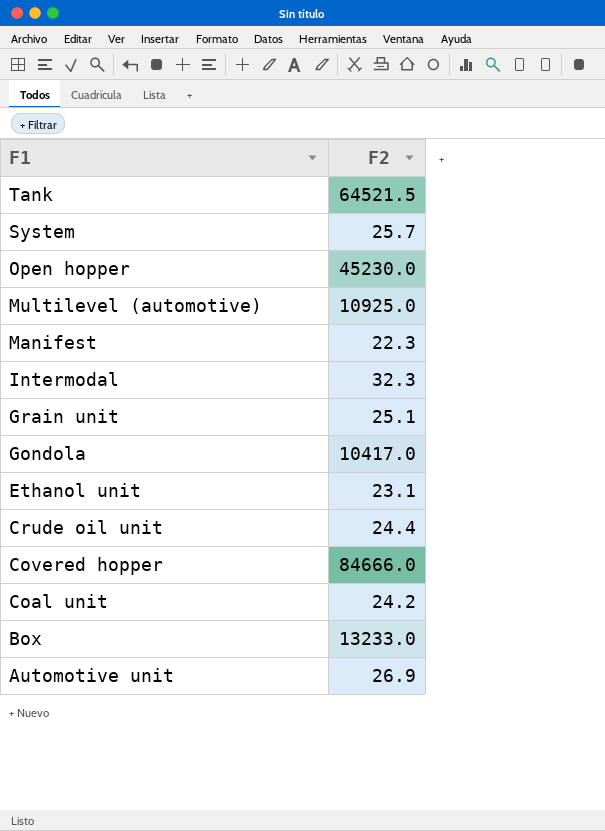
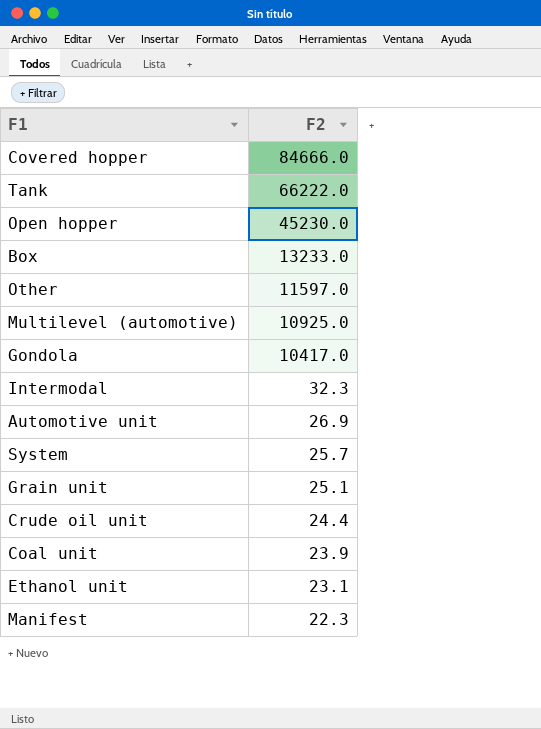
row order: F1 descending -> F2 descending
Tank | F2: 64521.5 -> 66222.0
row Other: none -> 11597.0
Coal unit | F2: 24.2 -> 23.9

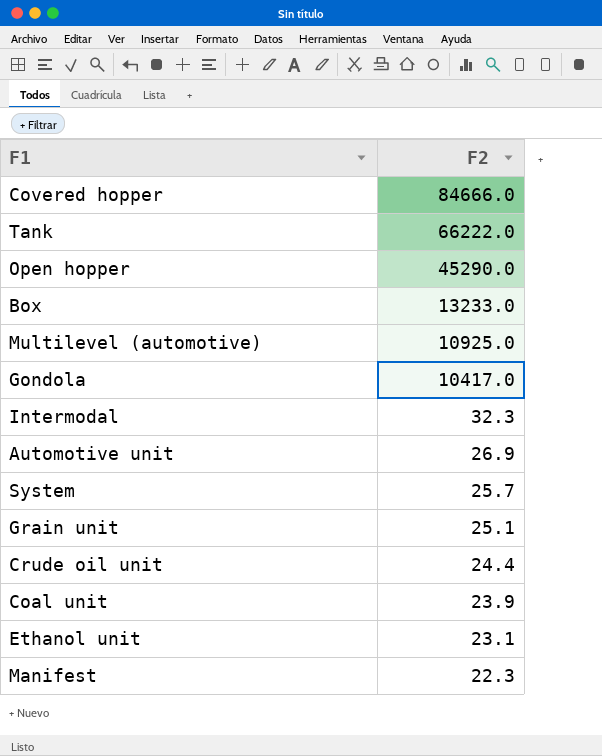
row Other: 11597.0 -> none
Open hopper | F2: 45230.0 -> 45290.0

